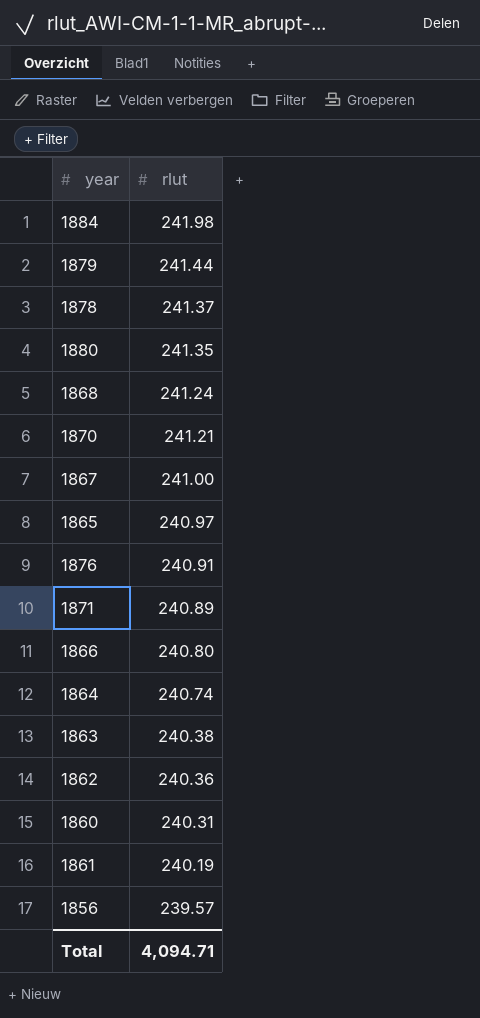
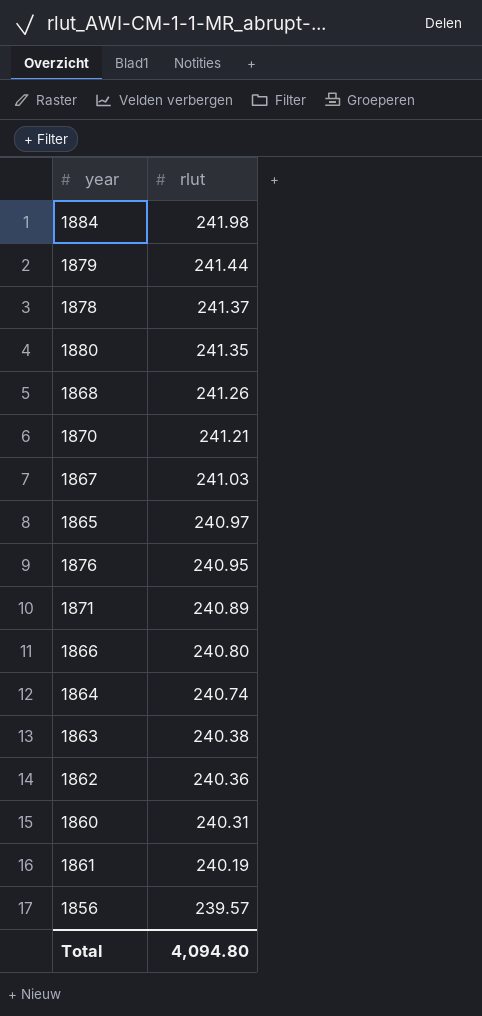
1868 | rlut: 241.24 -> 241.26
1867 | rlut: 241.00 -> 241.03
1876 | rlut: 240.91 -> 240.95
Total | rlut: 4,094.71 -> 4,094.80

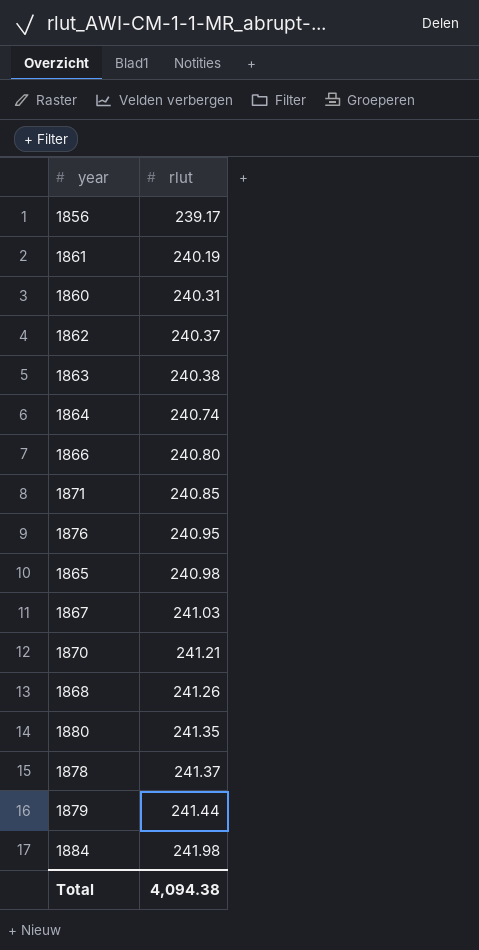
row order: rlut descending -> rlut ascending
1856 | rlut: 239.57 -> 239.17
1862 | rlut: 240.36 -> 240.37
1871 | rlut: 240.89 -> 240.85
1865 | rlut: 240.97 -> 240.98
Total | rlut: 4,094.80 -> 4,094.38

